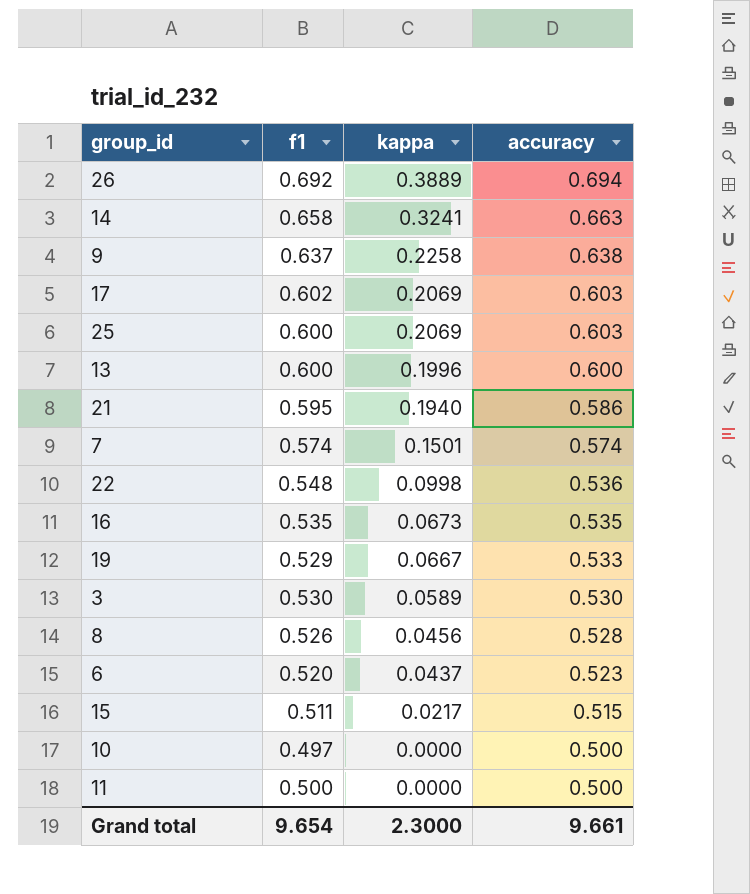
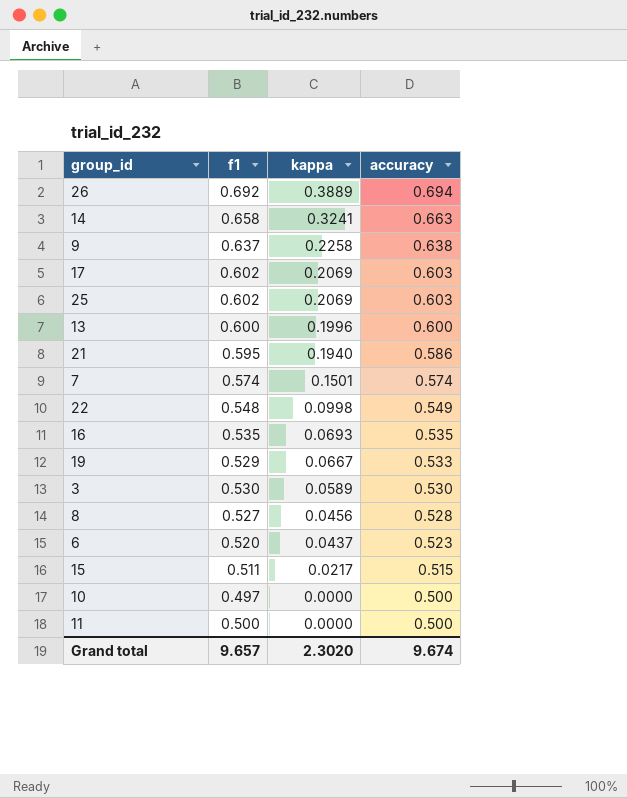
25 | f1: 0.600 -> 0.602
22 | accuracy: 0.536 -> 0.549
16 | kappa: 0.0673 -> 0.0693
8 | f1: 0.526 -> 0.527
Grand total | f1: 9.654 -> 9.657
Grand total | kappa: 2.3000 -> 2.3020
Grand total | accuracy: 9.661 -> 9.674

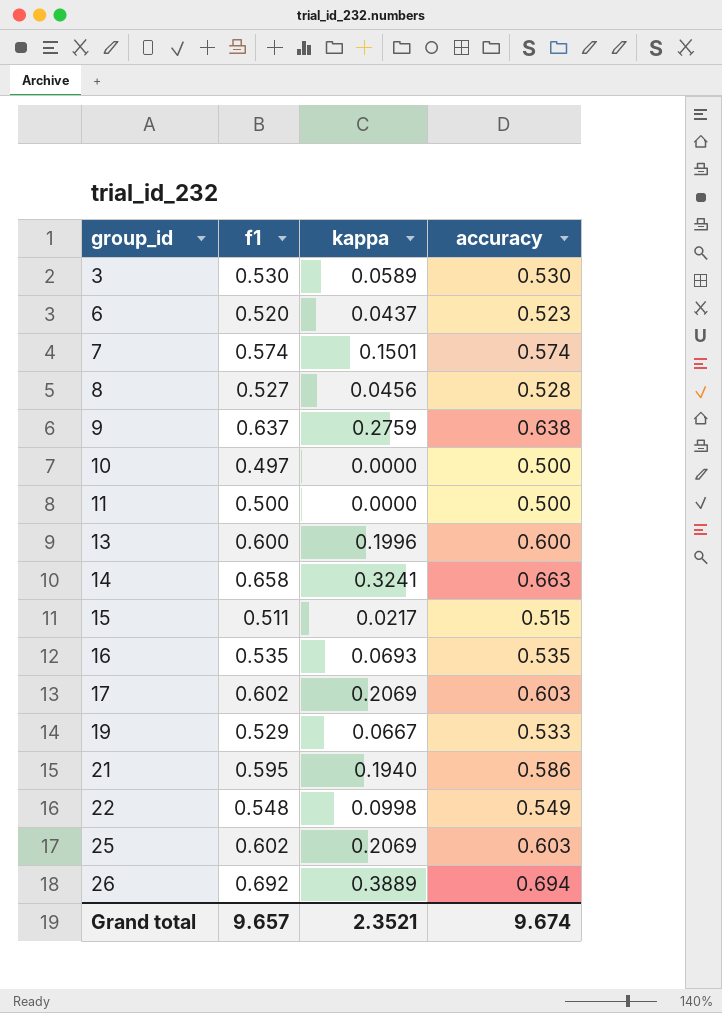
row order: kappa descending -> group_id ascending
9 | kappa: 0.2258 -> 0.2759
Grand total | kappa: 2.3020 -> 2.3521

